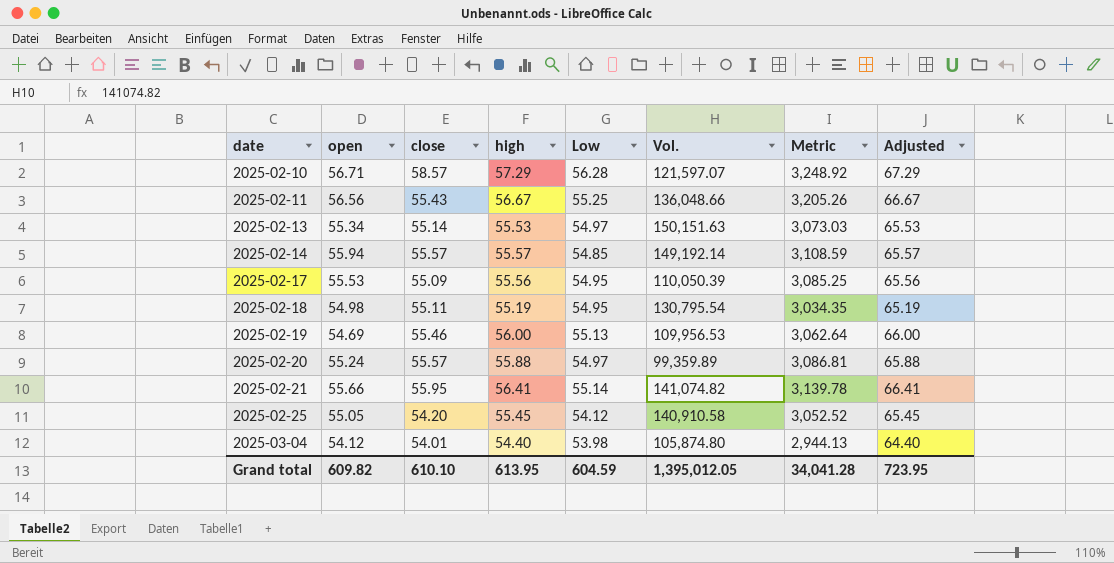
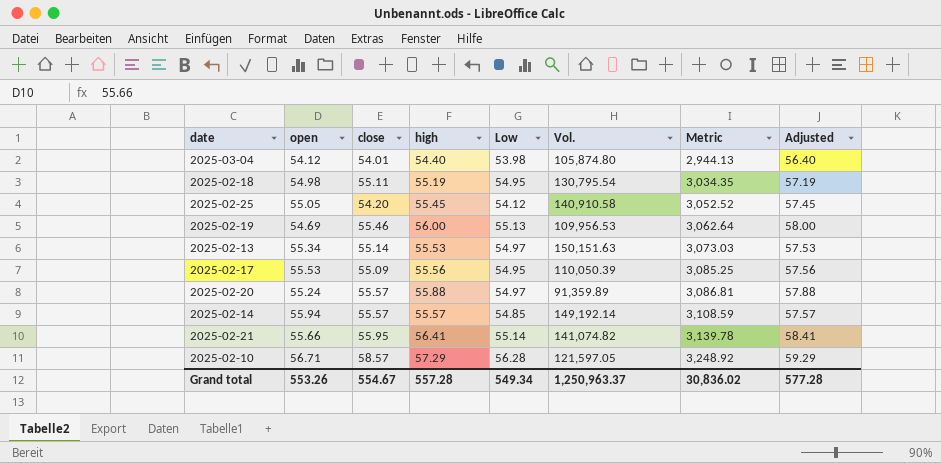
row order: date ascending -> Metric ascending
column Adjusted | formula: [high] + 10 -> [high] + 2
row 2025-02-11: 56.56 | 55.43 | 56.67 | 55.25 | 136,048.66 | 3,205.26 | 66.67 -> none
2025-02-20 | Vol.: 99,359.89 -> 91,359.89
2025-02-10 | Vol.: 121,597.07 -> 121,597.05
Grand total | open: 609.82 -> 553.26
Grand total | close: 610.10 -> 554.67
Grand total | high: 613.95 -> 557.28
Grand total | Low: 604.59 -> 549.34
Grand total | Vol.: 1,395,012.05 -> 1,250,963.37
Grand total | Metric: 34,041.28 -> 30,836.02
Grand total | Adjusted: 723.95 -> 577.28

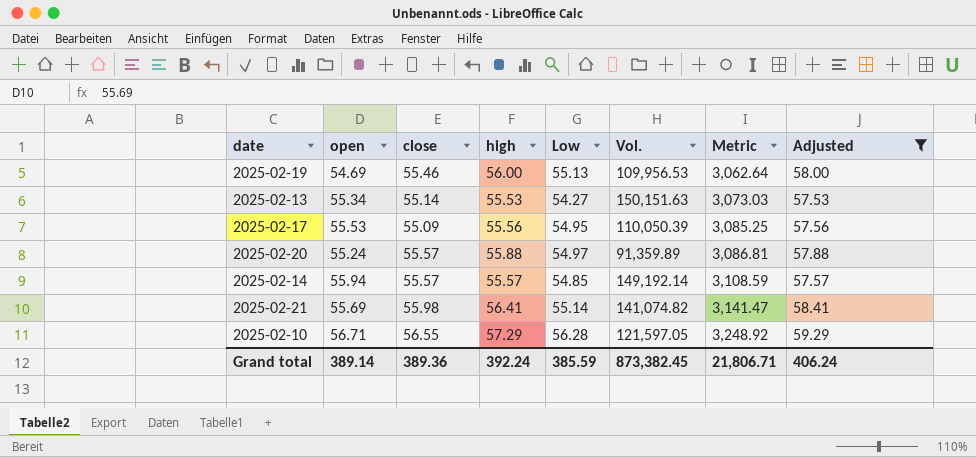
filter: none -> Adjusted >= 57.53
2025-02-13 | Low: 54.97 -> 54.27
2025-02-21 | open: 55.66 -> 55.69
2025-02-21 | close: 55.95 -> 55.98
2025-02-21 | Metric: 3,139.78 -> 3,141.47
2025-02-10 | close: 58.57 -> 56.55
Grand total | open: 553.26 -> 389.14
Grand total | close: 554.67 -> 389.36
Grand total | high: 557.28 -> 392.24
Grand total | Low: 549.34 -> 385.59
Grand total | Vol.: 1,250,963.37 -> 873,382.45
Grand total | Metric: 30,836.02 -> 21,806.71
Grand total | Adjusted: 577.28 -> 406.24

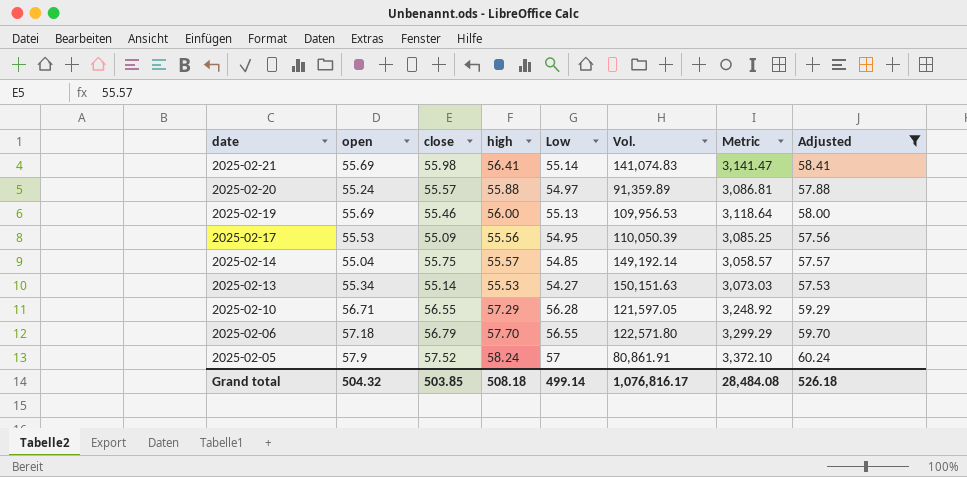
row order: Metric ascending -> date descending
2025-02-21 | Vol.: 141,074.82 -> 141,074.83
2025-02-19 | open: 54.69 -> 55.69
2025-02-19 | Metric: 3,062.64 -> 3,118.64
2025-02-14 | open: 55.94 -> 55.04
2025-02-14 | close: 55.57 -> 55.75
2025-02-14 | Metric: 3,108.59 -> 3,058.57
row 2025-02-06: none -> 57.18 | 56.79 | 57.70 | 56.55 | 122,571.80 | 3,299.29 | 59.70
row 2025-02-05: none -> 57.9 | 57.52 | 58.24 | 57 | 80,861.91 | 3,372.10 | 60.24
Grand total | open: 389.14 -> 504.32
Grand total | close: 389.36 -> 503.85
Grand total | high: 392.24 -> 508.18
Grand total | Low: 385.59 -> 499.14
Grand total | Vol.: 873,382.45 -> 1,076,816.17
Grand total | Metric: 21,806.71 -> 28,484.08
Grand total | Adjusted: 406.24 -> 526.18

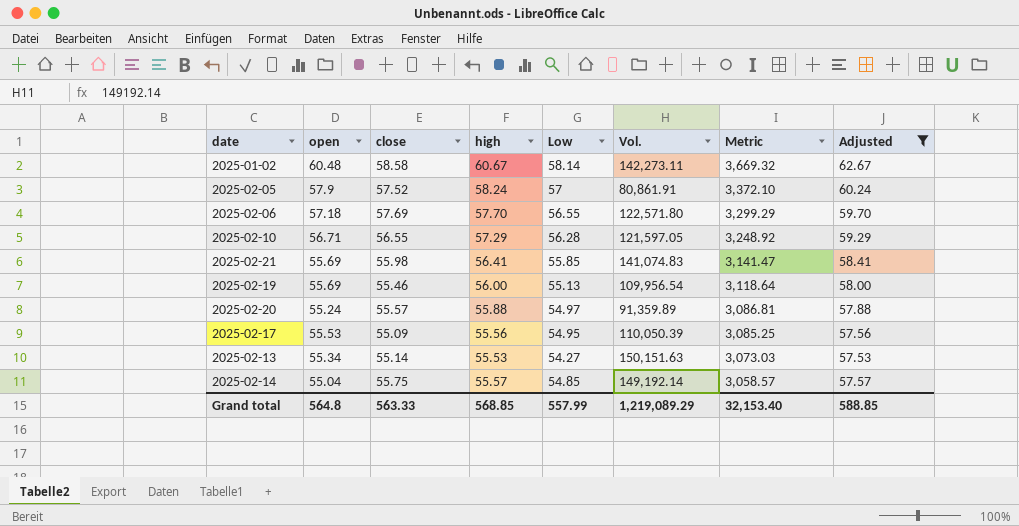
row order: date descending -> Metric descending
row 2025-01-02: none -> 60.48 | 58.58 | 60.67 | 58.14 | 142,273.11 | 3,669.32 | 62.67
2025-02-06 | close: 56.79 -> 57.69
2025-02-21 | Low: 55.14 -> 55.85
2025-02-19 | Vol.: 109,956.53 -> 109,956.54
Grand total | open: 504.32 -> 564.8
Grand total | close: 503.85 -> 563.33
Grand total | high: 508.18 -> 568.85
Grand total | Low: 499.14 -> 557.99
Grand total | Vol.: 1,076,816.17 -> 1,219,089.29
Grand total | Metric: 28,484.08 -> 32,153.40
Grand total | Adjusted: 526.18 -> 588.85

